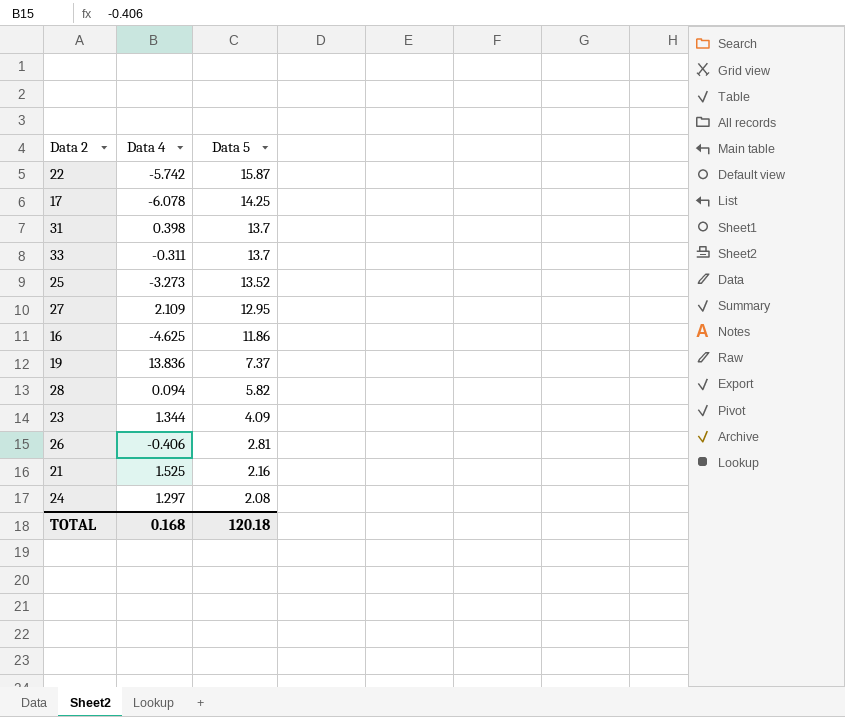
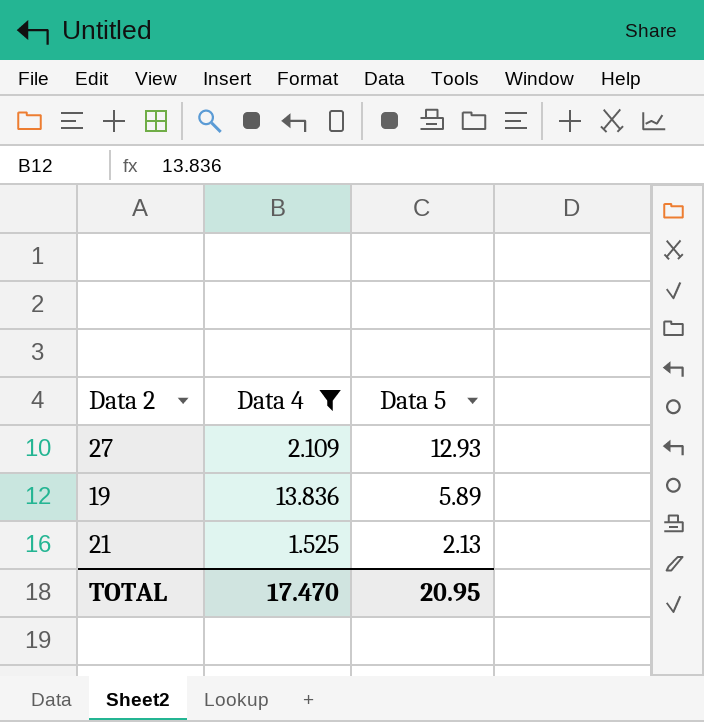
filter: none -> Data 4 >= 1.525
27 | Data 5: 12.95 -> 12.93
19 | Data 5: 7.37 -> 5.89
21 | Data 5: 2.16 -> 2.13
TOTAL | Data 4: 0.168 -> 17.470
TOTAL | Data 5: 120.18 -> 20.95

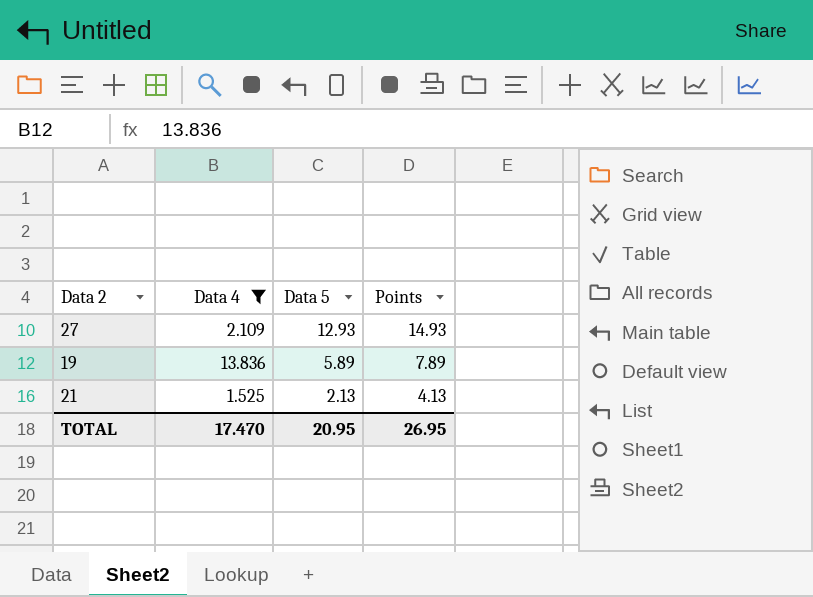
column Points | formula: none -> [Data 5] + 2

